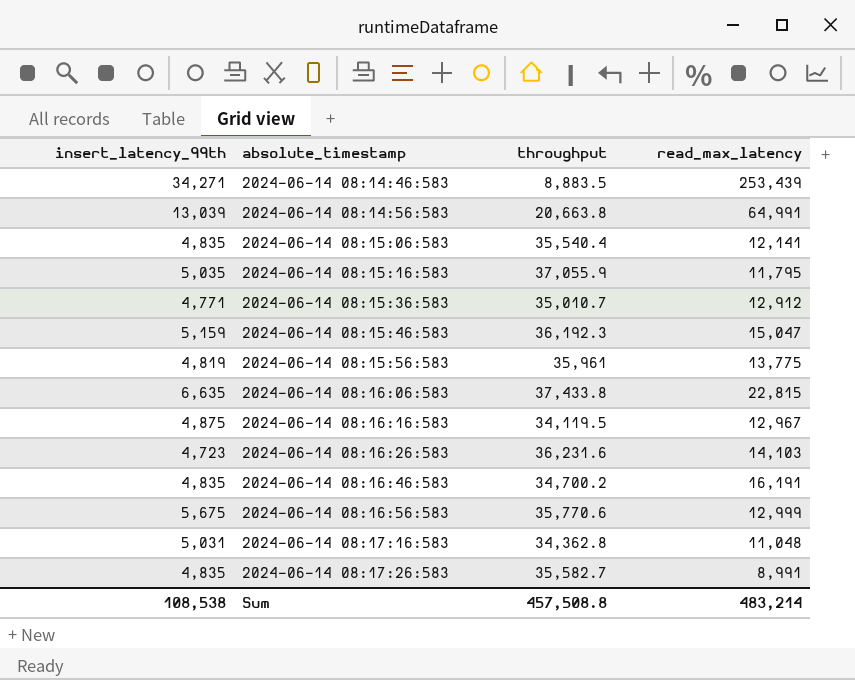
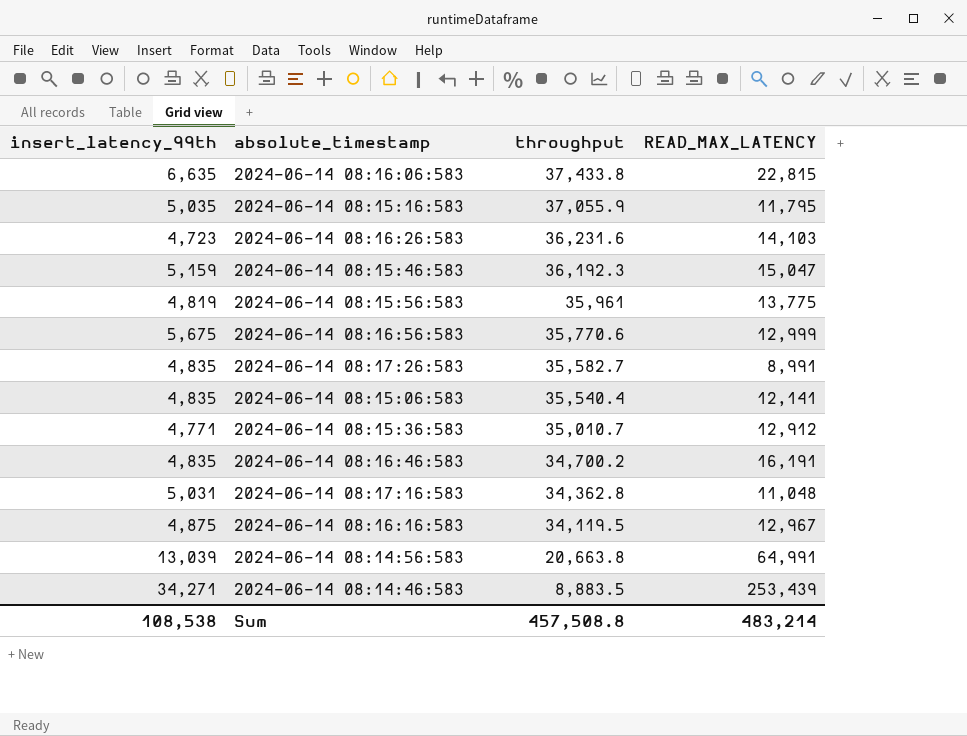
row order: absolute_timestamp ascending -> throughput descending
column name: read_max_latency -> READ_MAX_LATENCY

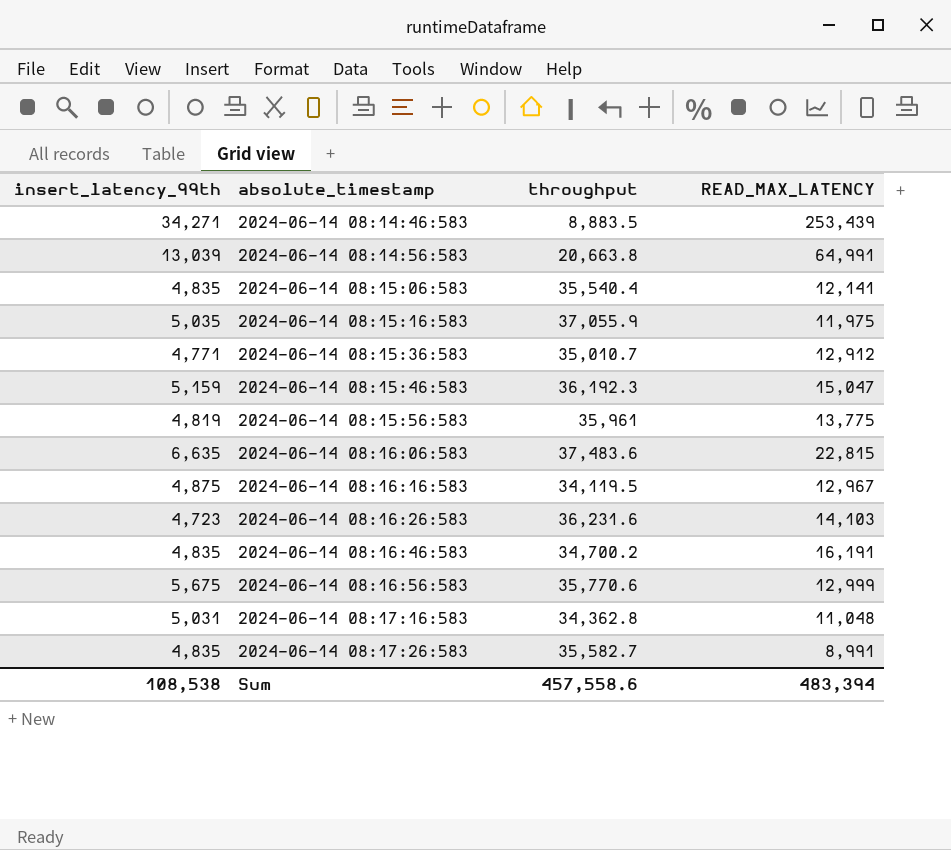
row order: throughput descending -> absolute_timestamp ascending
2024-06-14 08:15:16:583 | READ_MAX_LATENCY: 11,795 -> 11,975
2024-06-14 08:16:06:583 | throughput: 37,433.8 -> 37,483.6
Sum | throughput: 457,508.8 -> 457,558.6
Sum | READ_MAX_LATENCY: 483,214 -> 483,394

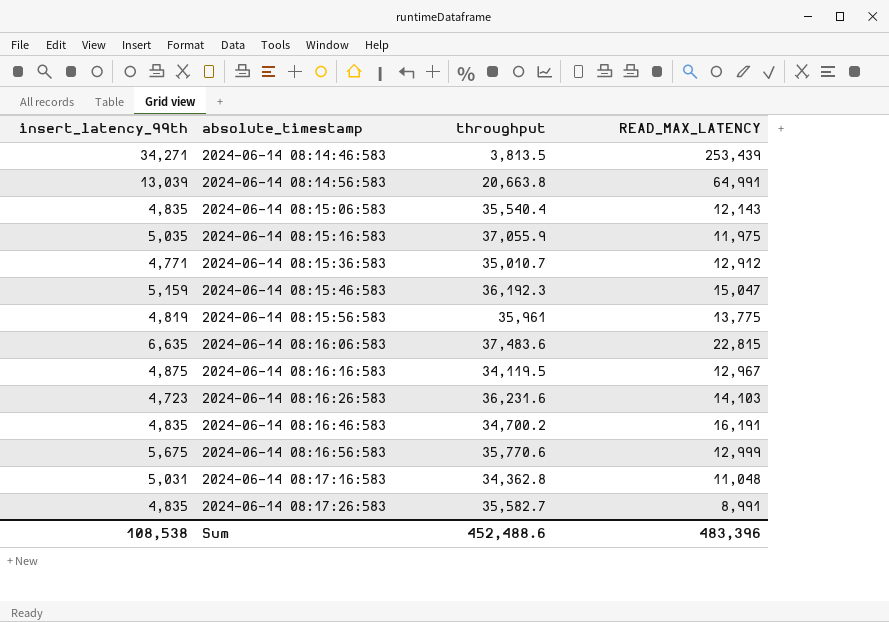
2024-06-14 08:14:46:583 | throughput: 8,883.5 -> 3,813.5
2024-06-14 08:15:06:583 | READ_MAX_LATENCY: 12,141 -> 12,143
Sum | throughput: 457,558.6 -> 452,488.6
Sum | READ_MAX_LATENCY: 483,394 -> 483,396

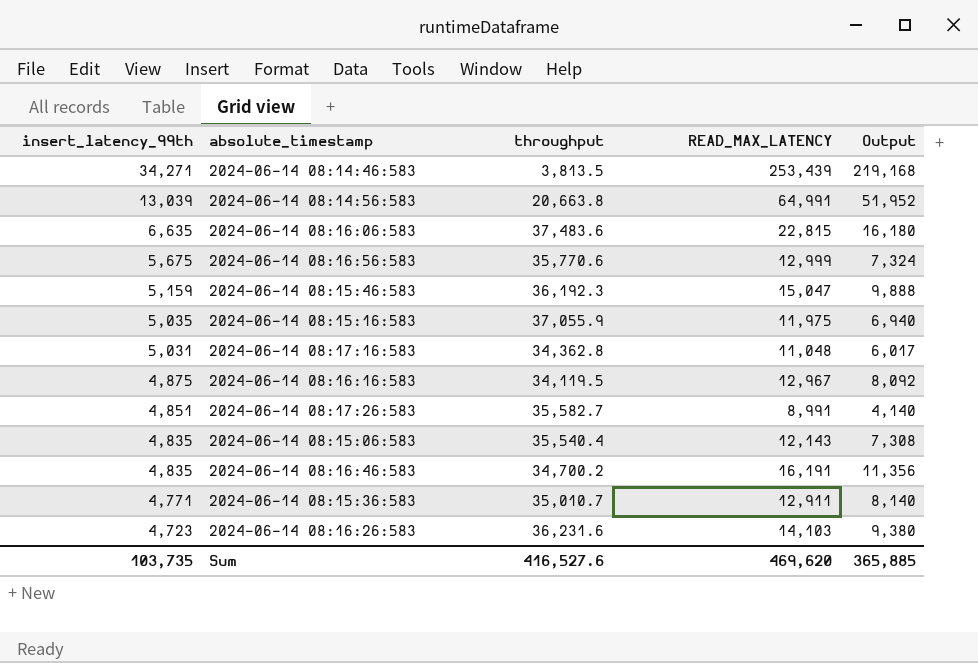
row order: absolute_timestamp ascending -> insert_latency_99th descending
column Output | formula: none -> [READ_MAX_LATENCY] - [insert_latency_99th]
row 2024-06-14 08:15:56:583: 4,819 | 35,961 | 13,775 -> none
2024-06-14 08:17:26:583 | insert_latency_99th: 4,835 -> 4,851
2024-06-14 08:15:36:583 | READ_MAX_LATENCY: 12,912 -> 12,911
Sum | insert_latency_99th: 108,538 -> 103,735
Sum | throughput: 452,488.6 -> 416,527.6
Sum | READ_MAX_LATENCY: 483,396 -> 469,620

